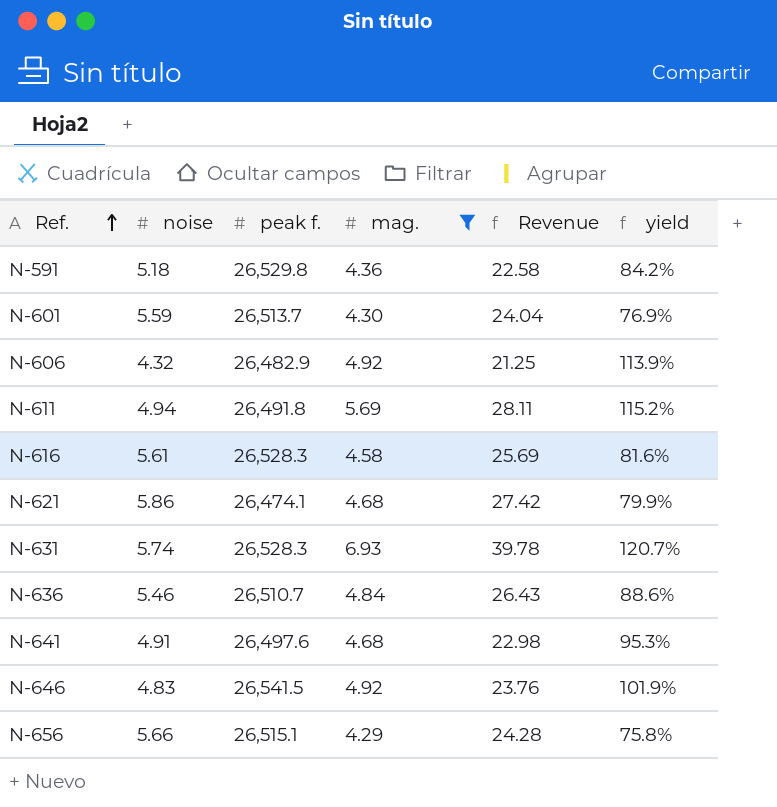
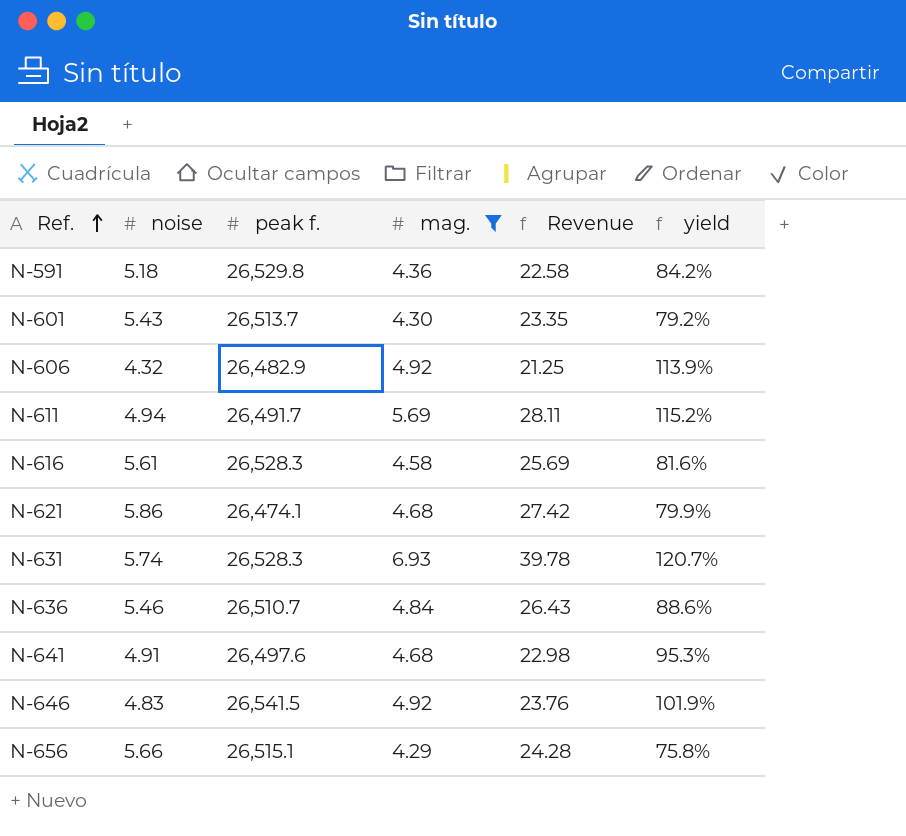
N-601 | noise: 5.59 -> 5.43
N-601 | Revenue: 24.04 -> 23.35
N-601 | yield: 76.9% -> 79.2%
N-611 | peak f.: 26,491.8 -> 26,491.7

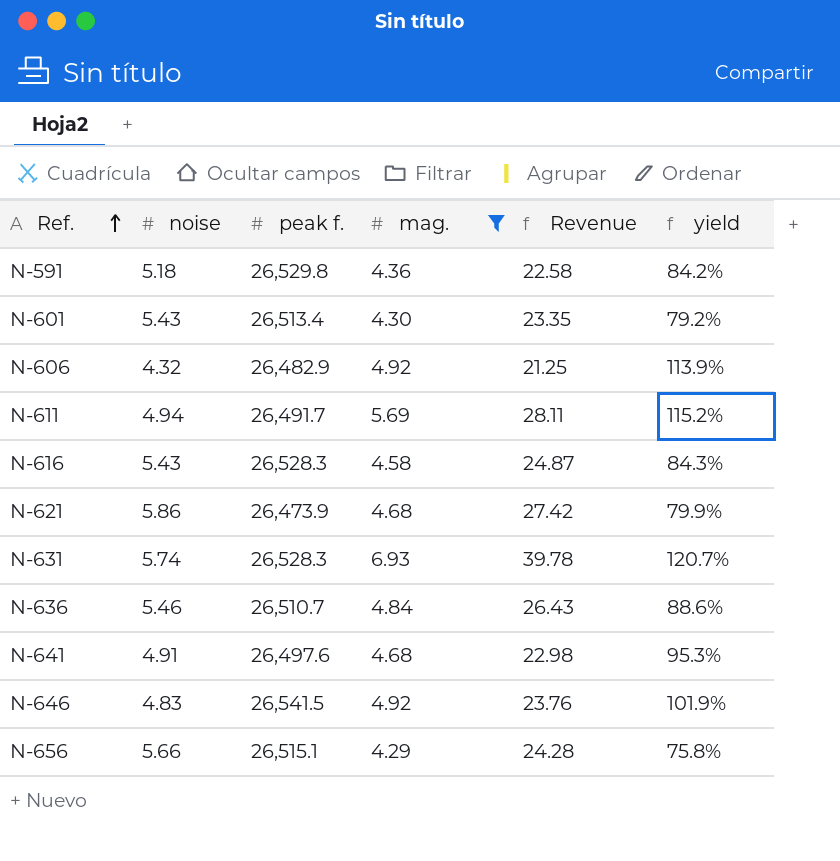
N-601 | peak f.: 26,513.7 -> 26,513.4
N-616 | noise: 5.61 -> 5.43
N-616 | Revenue: 25.69 -> 24.87
N-616 | yield: 81.6% -> 84.3%
N-621 | peak f.: 26,474.1 -> 26,473.9

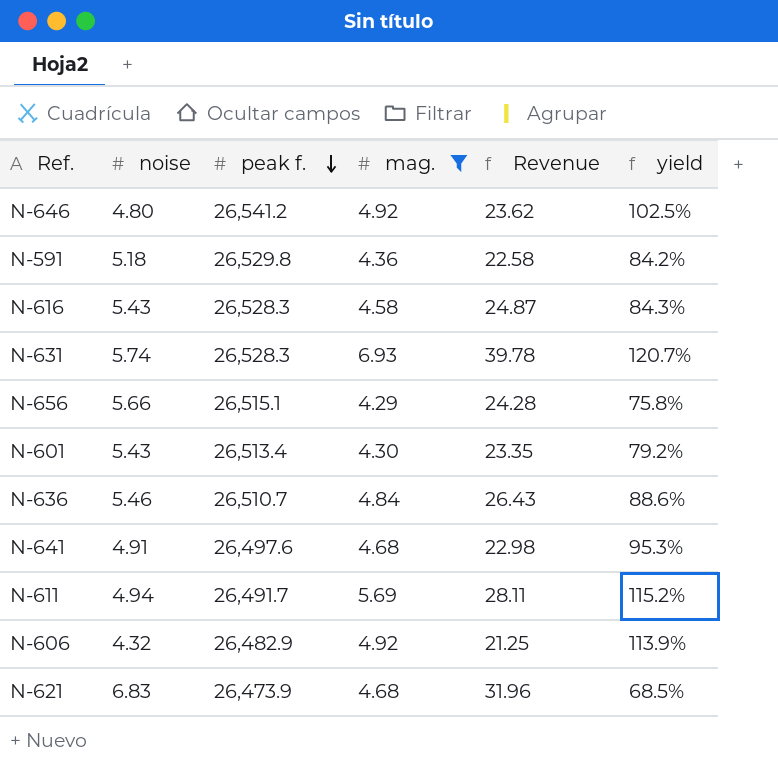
row order: Ref. ascending -> peak f. descending
N-646 | noise: 4.83 -> 4.80
N-646 | peak f.: 26,541.5 -> 26,541.2
N-646 | Revenue: 23.76 -> 23.62
N-646 | yield: 101.9% -> 102.5%
N-621 | noise: 5.86 -> 6.83
N-621 | Revenue: 27.42 -> 31.96
N-621 | yield: 79.9% -> 68.5%

